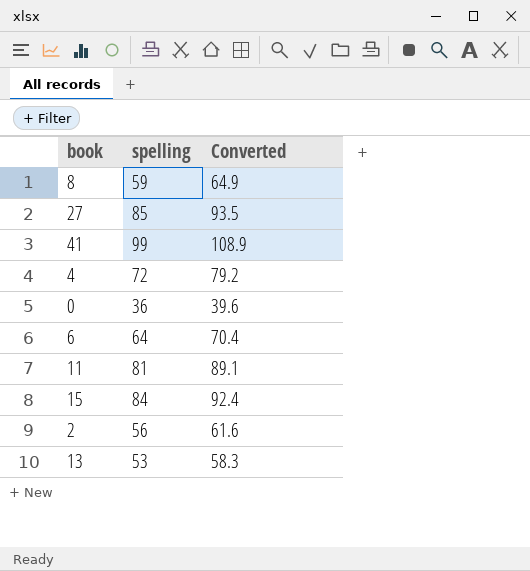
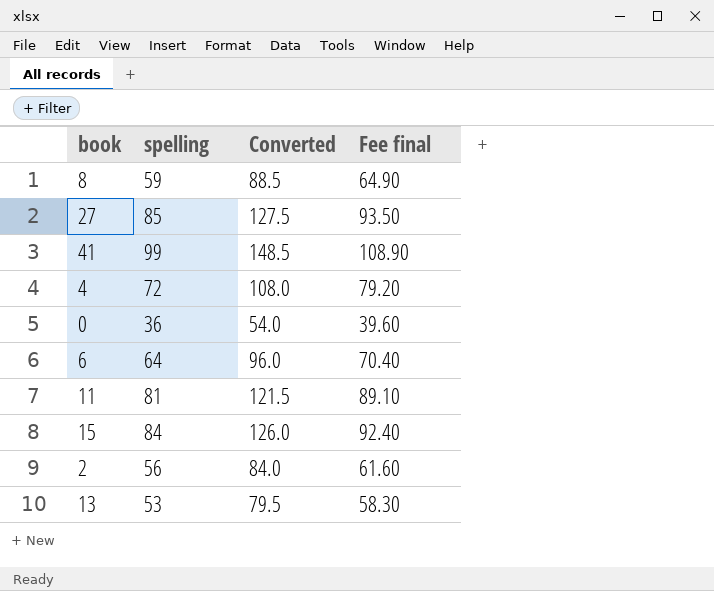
column Converted | formula: [spelling] * 1.1 -> [spelling] * 1.5
column Fee final | formula: none -> [spelling] * 1.1

